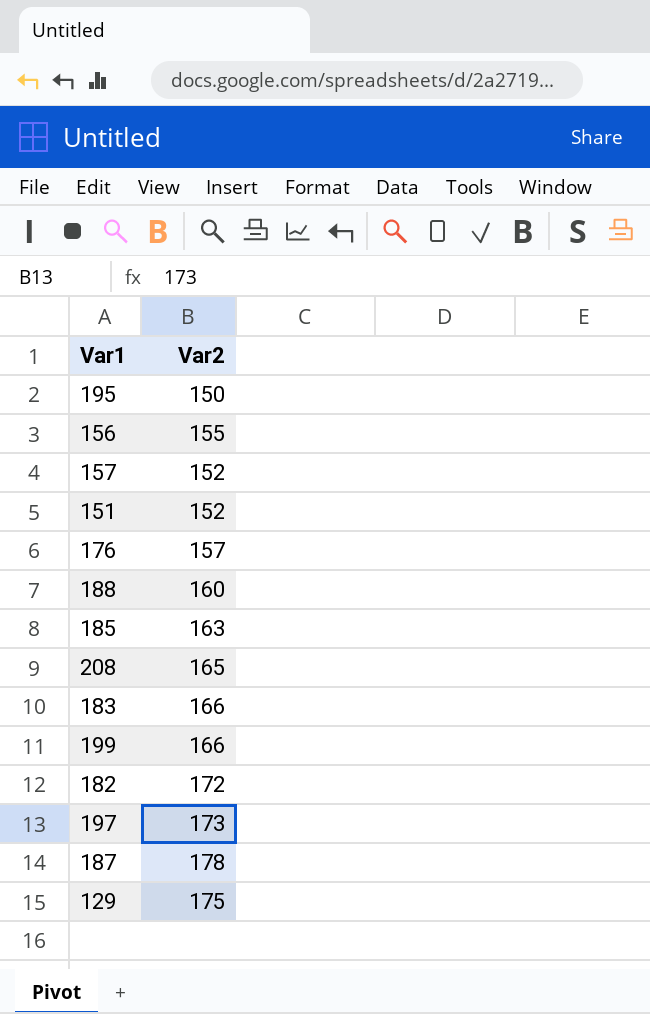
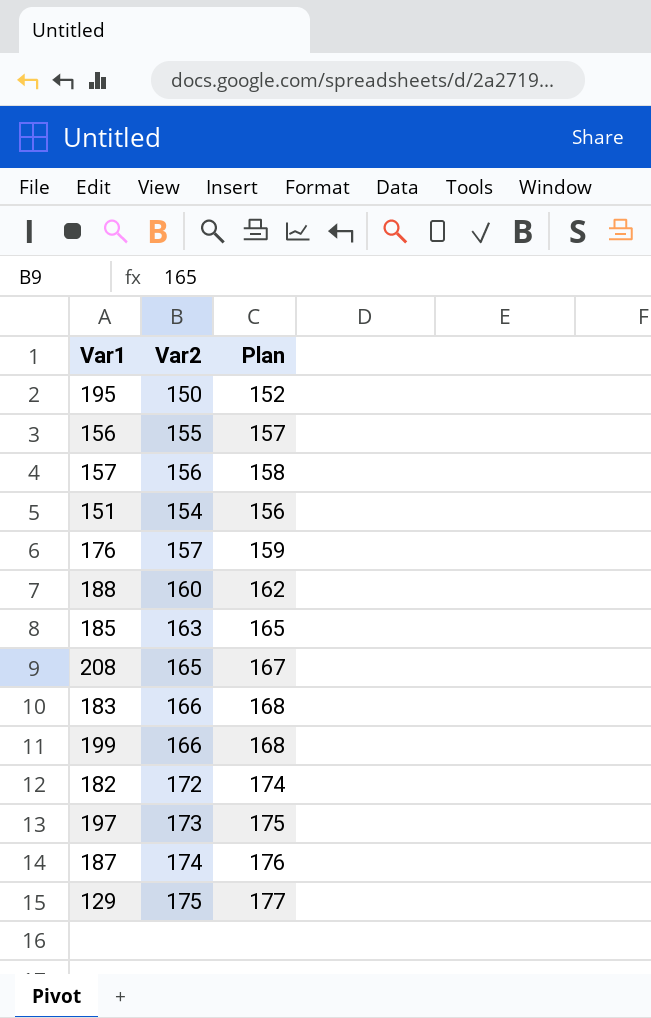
column Plan | formula: none -> [Var2] + 2
157 | Var2: 152 -> 156
151 | Var2: 152 -> 154
187 | Var2: 178 -> 174

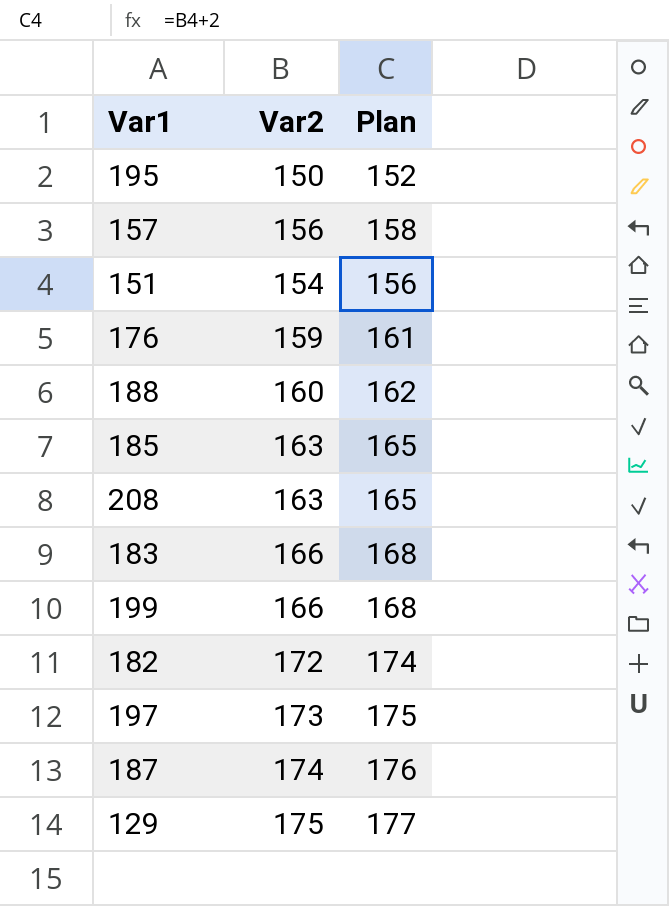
row 156: 155 | 157 -> none
176 | Var2: 157 -> 159
176 | Plan: 159 -> 161
208 | Var2: 165 -> 163
208 | Plan: 167 -> 165

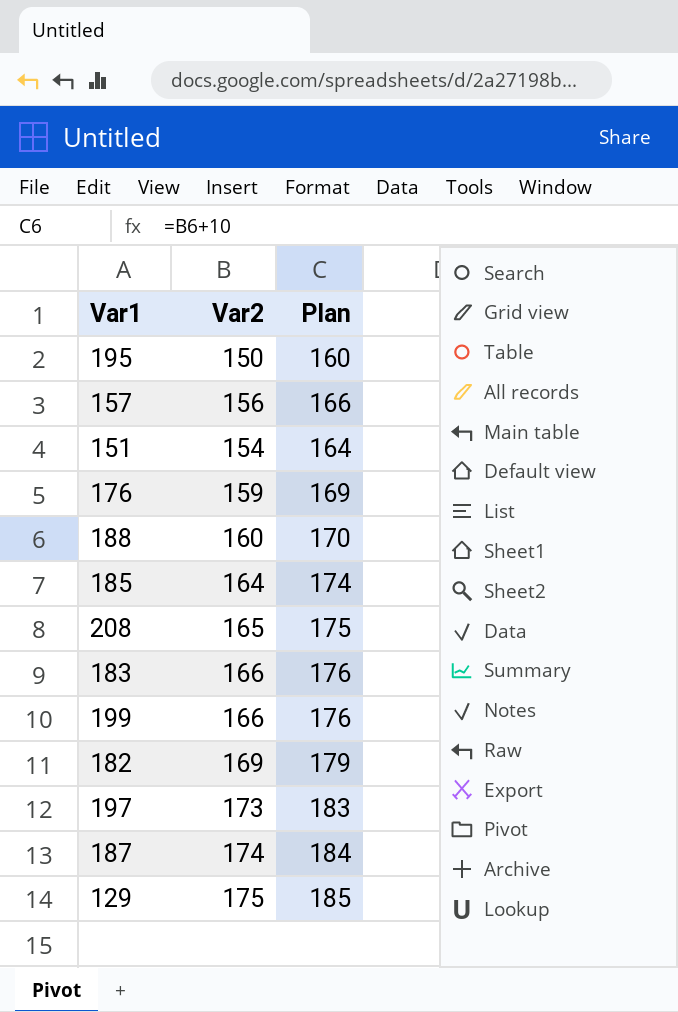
column Plan | formula: [Var2] + 2 -> [Var2] + 10
185 | Var2: 163 -> 164
208 | Var2: 163 -> 165
182 | Var2: 172 -> 169

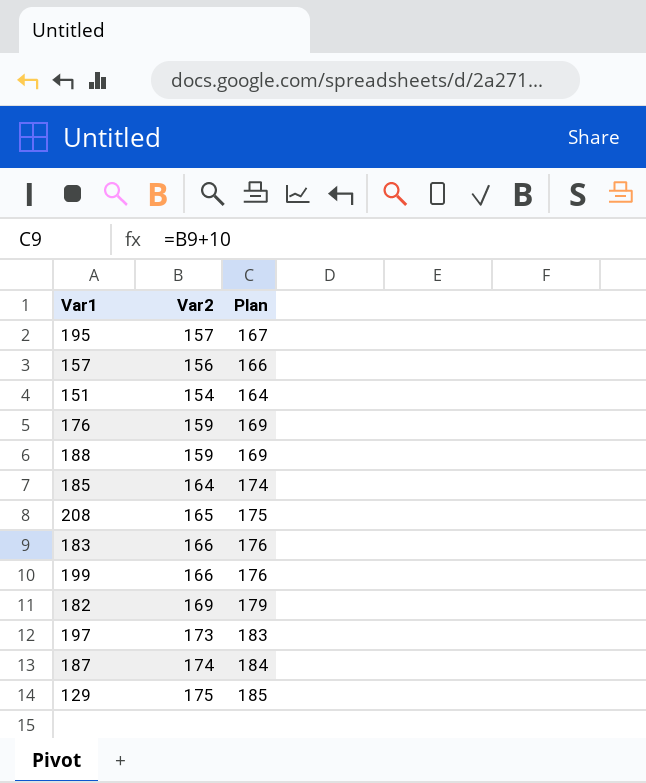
195 | Var2: 150 -> 157
195 | Plan: 160 -> 167
188 | Var2: 160 -> 159
188 | Plan: 170 -> 169

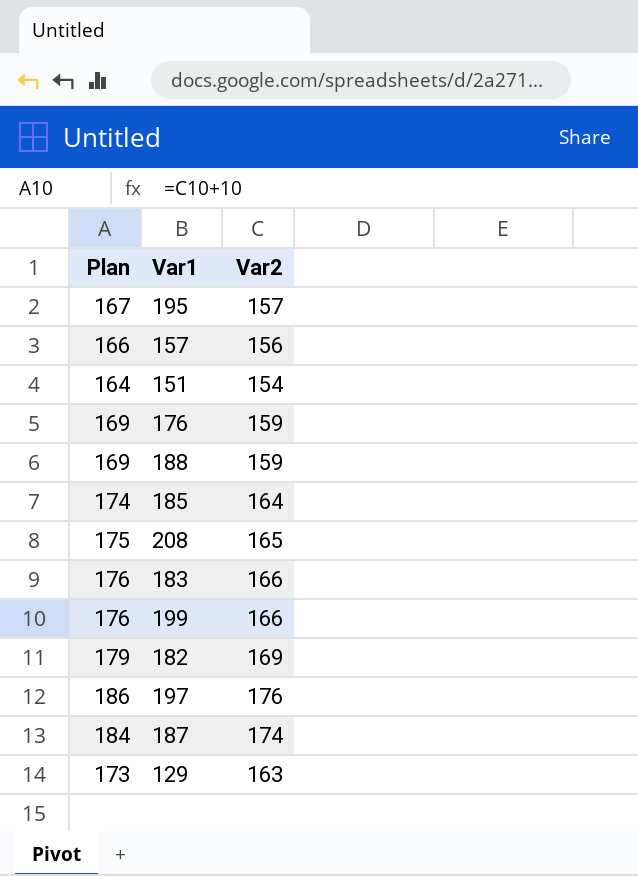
column Plan | position: 3 -> 1
197 | Plan: 183 -> 186
197 | Var2: 173 -> 176
129 | Plan: 185 -> 173
129 | Var2: 175 -> 163

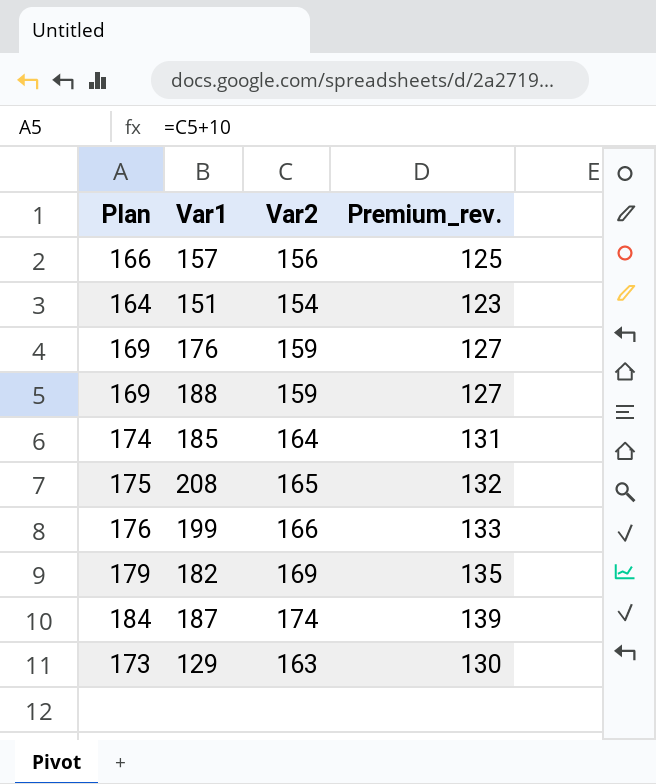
column Premium_rev. | formula: none -> [Var2] * 0.8
row 195: 167 | 157 -> none
row 183: 176 | 166 -> none
row 197: 186 | 176 -> none

